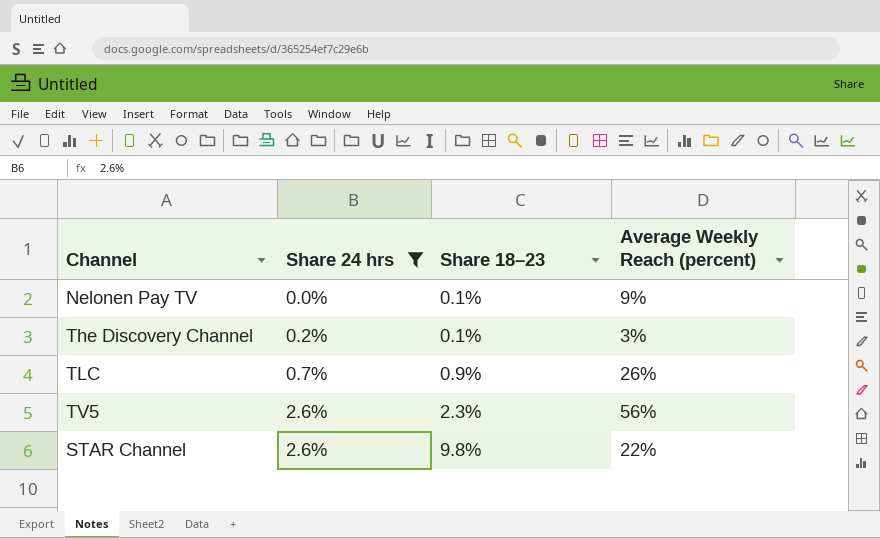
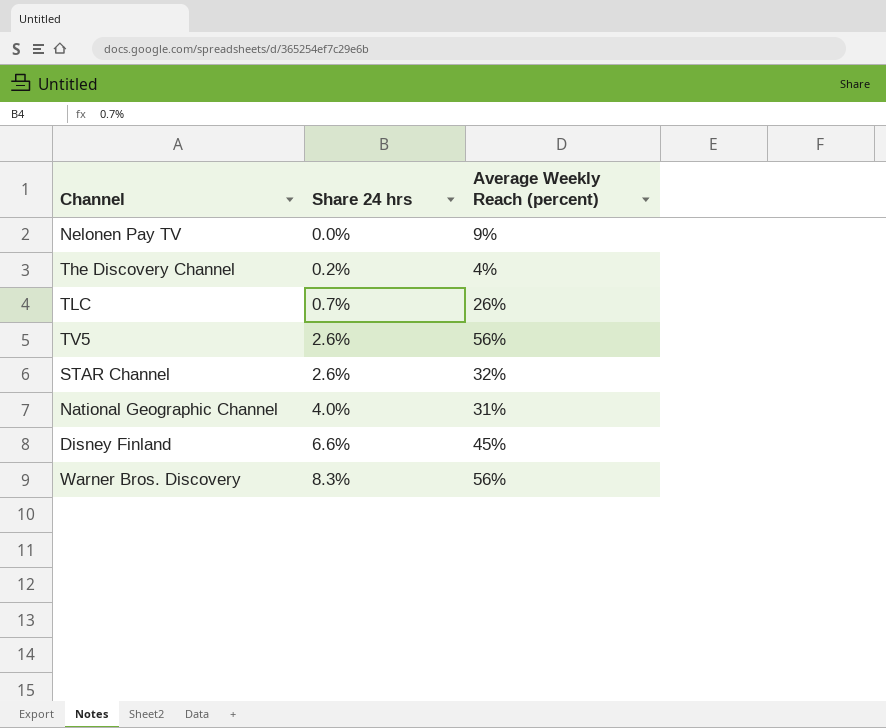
filter: Share 24 hrs <= 2.6% -> none
column Share 18–23 | position: 3 -> none
The Discovery Channel | Average Weekly Reach (percent): 3% -> 4%
STAR Channel | Average Weekly Reach (percent): 22% -> 32%

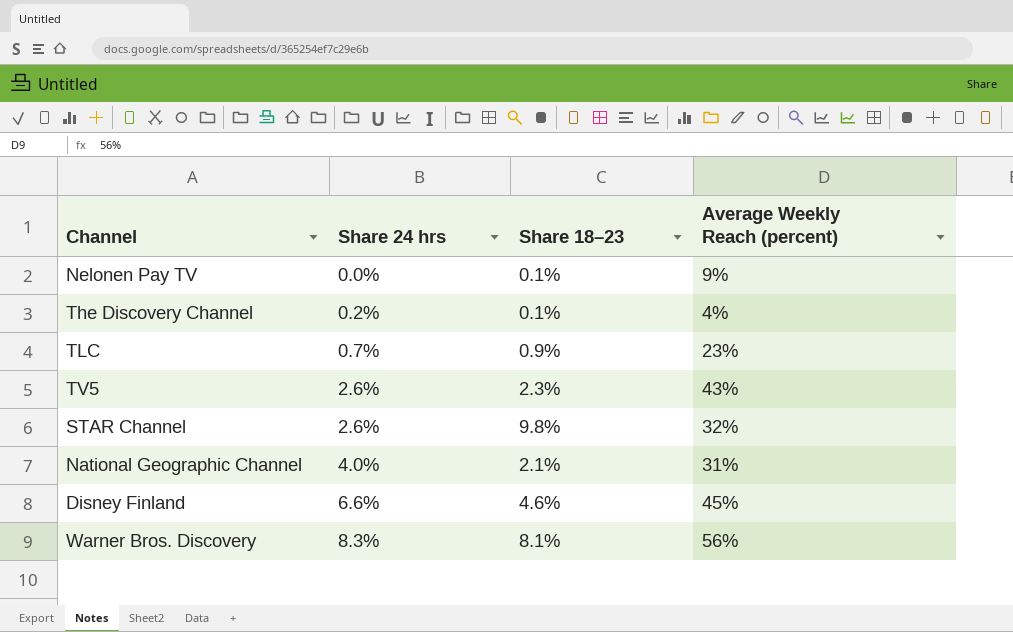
column Share 18–23 | position: none -> 3
TLC | Average Weekly Reach (percent): 26% -> 23%
TV5 | Average Weekly Reach (percent): 56% -> 43%

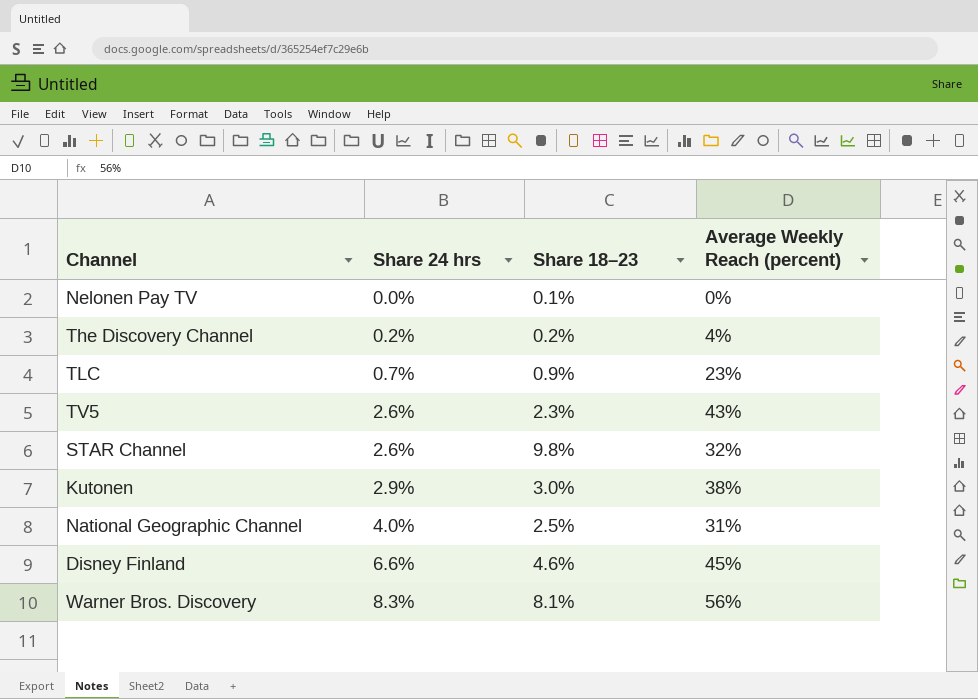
Nelonen Pay TV | Average Weekly Reach (percent): 9% -> 0%
The Discovery Channel | Share 18–23: 0.1% -> 0.2%
row Kutonen: none -> 2.9% | 3.0% | 38%
National Geographic Channel | Share 18–23: 2.1% -> 2.5%

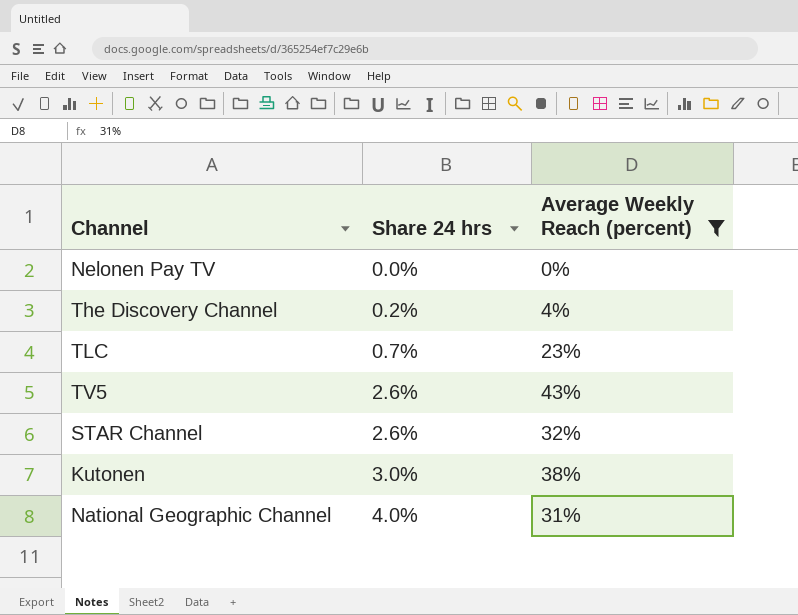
filter: none -> Average Weekly Reach (percent) <= 43%
column Share 18–23 | position: 3 -> none
Kutonen | Share 24 hrs: 2.9% -> 3.0%

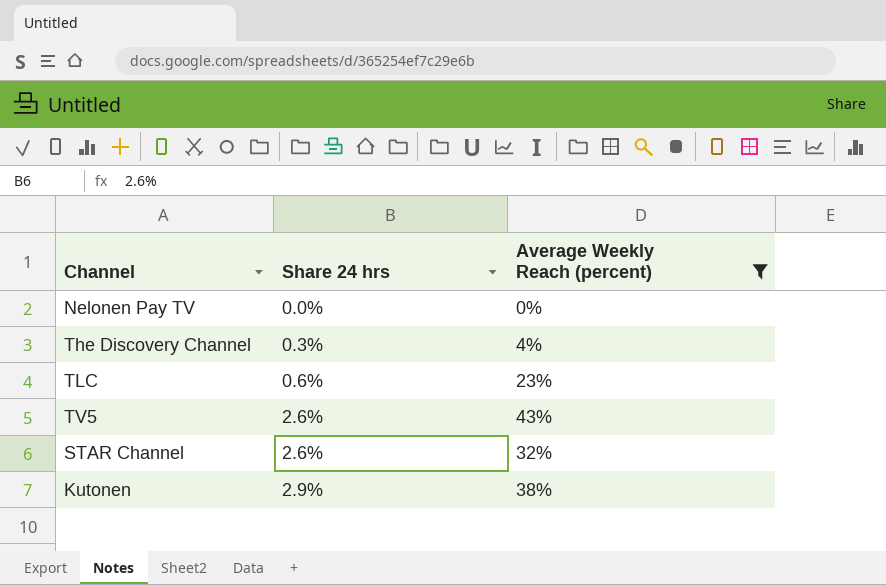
row National Geographic Channel: 4.0% | 31% -> none
The Discovery Channel | Share 24 hrs: 0.2% -> 0.3%
TLC | Share 24 hrs: 0.7% -> 0.6%
Kutonen | Share 24 hrs: 3.0% -> 2.9%

